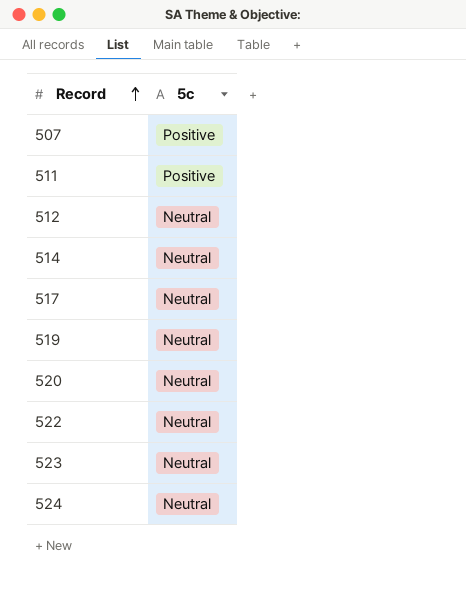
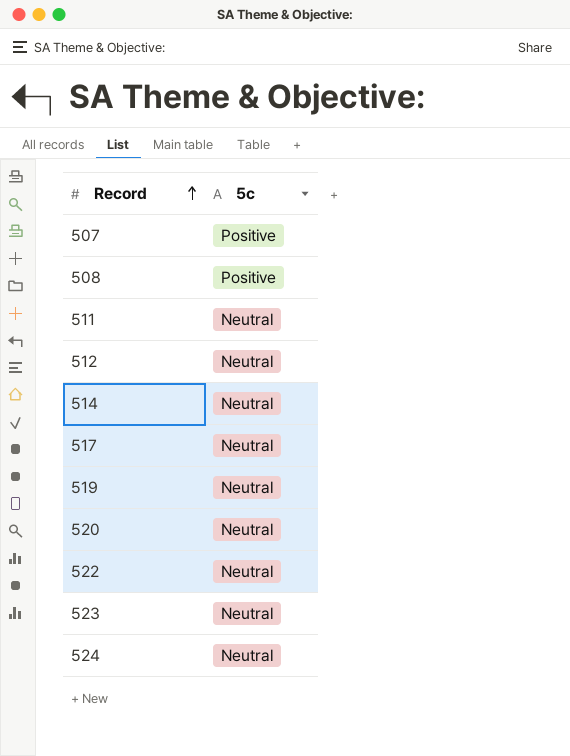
row 508: none -> Positive
511 | 5c: Positive -> Neutral

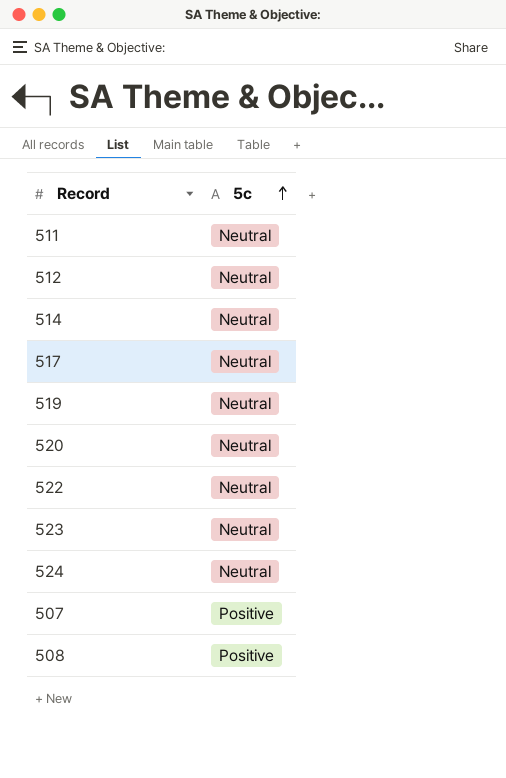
row order: Record ascending -> 5c ascending

